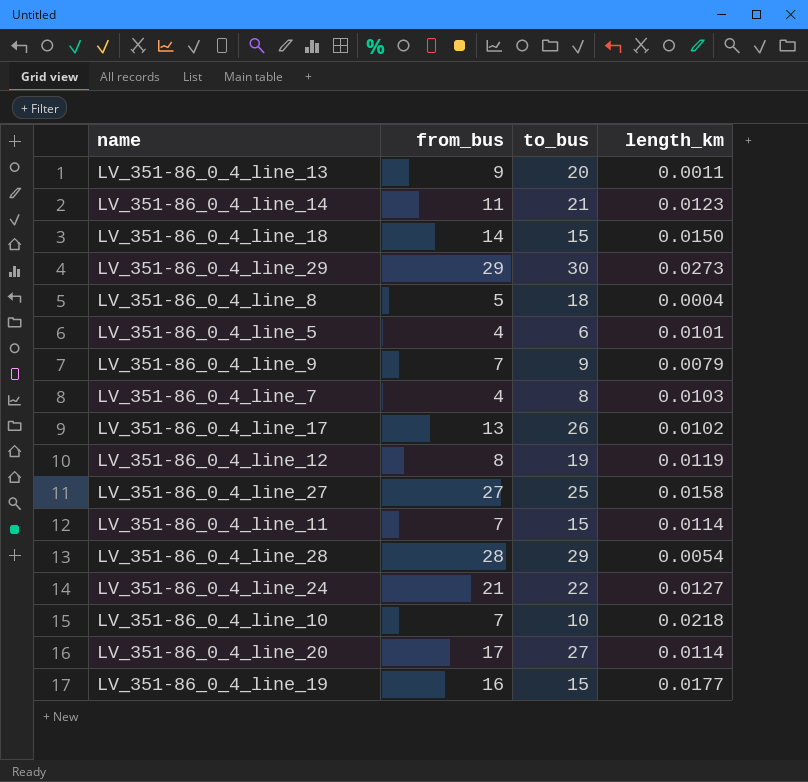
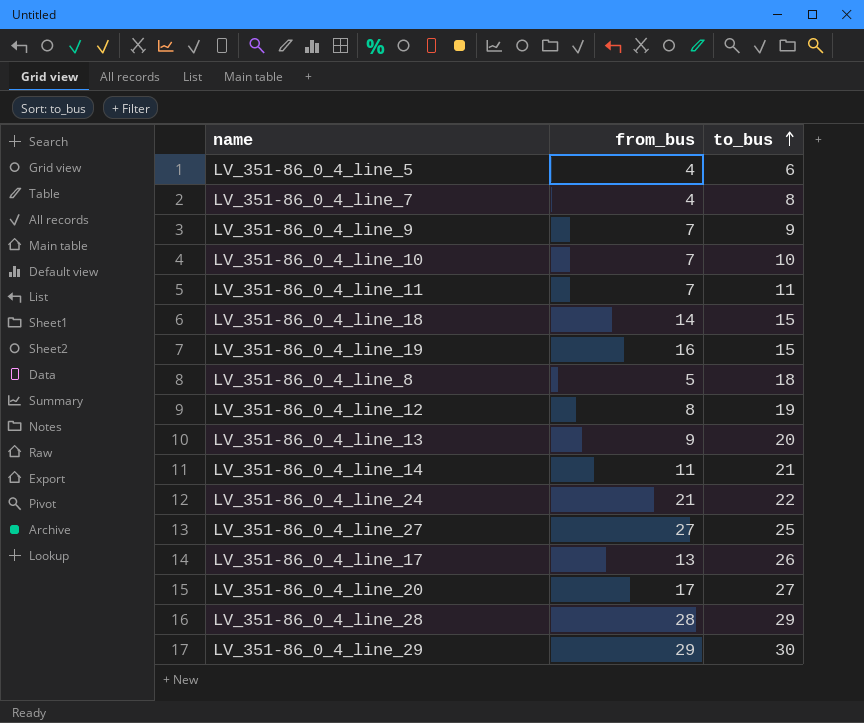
row order: none -> to_bus ascending
column length_km | position: 4 -> none
LV_351-86_0_4_line_11 | to_bus: 15 -> 11

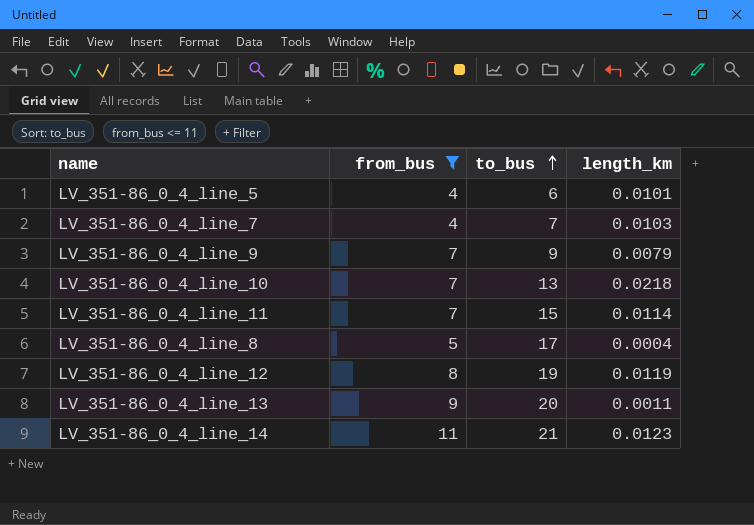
filter: none -> from_bus <= 11
column length_km | position: none -> 4
LV_351-86_0_4_line_7 | to_bus: 8 -> 7
LV_351-86_0_4_line_10 | to_bus: 10 -> 13
LV_351-86_0_4_line_11 | to_bus: 11 -> 15
LV_351-86_0_4_line_8 | to_bus: 18 -> 17

